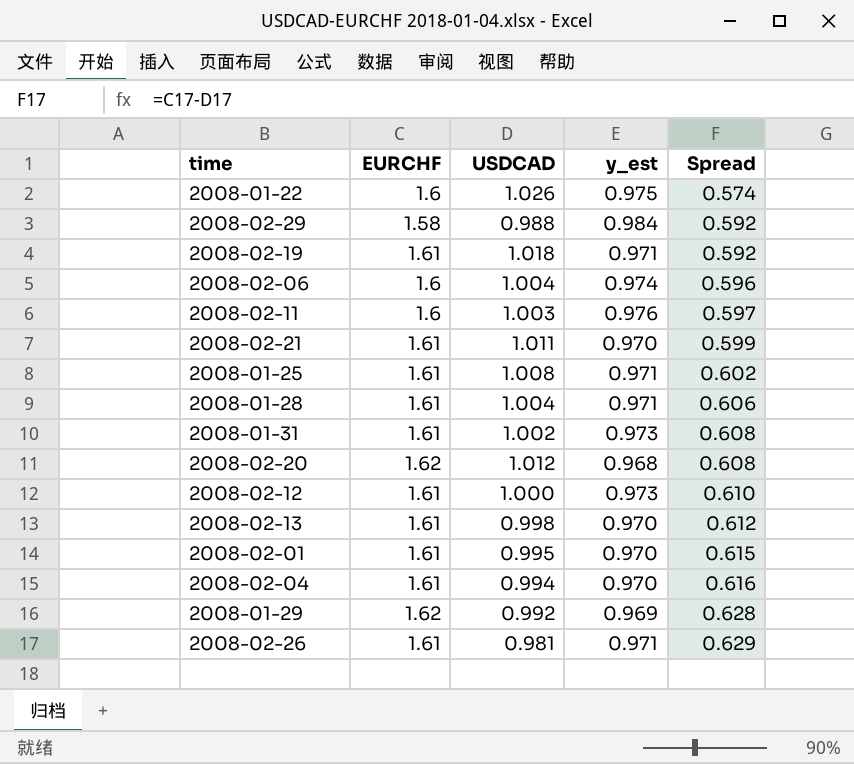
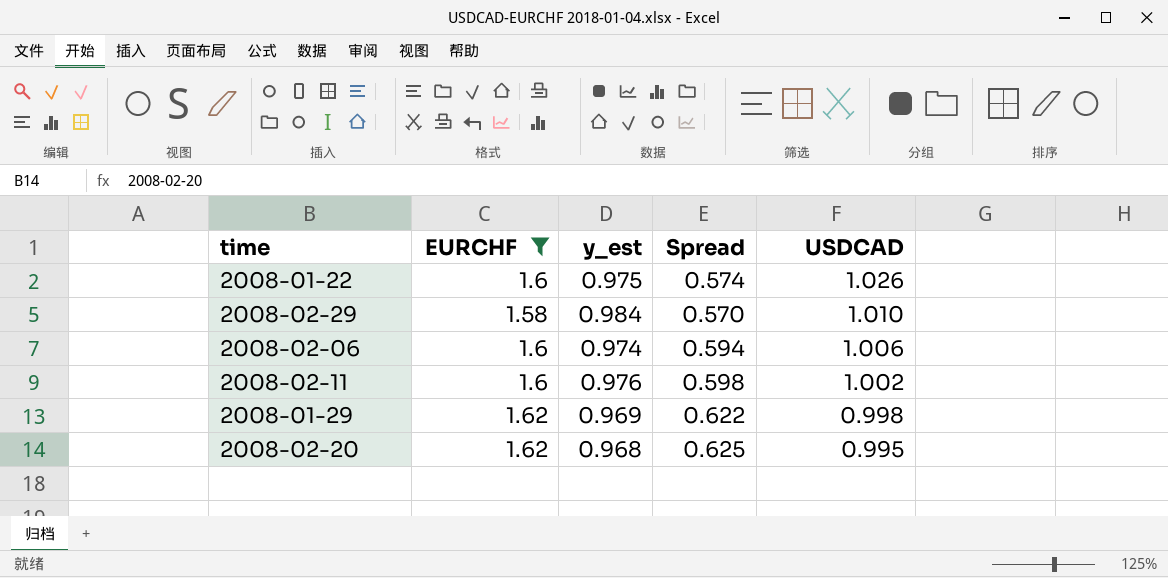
filter: none -> EURCHF != 1.61
row order: Spread ascending -> USDCAD descending
column USDCAD | position: 3 -> 5
2008-02-29 | Spread: 0.592 -> 0.570
2008-02-29 | USDCAD: 0.988 -> 1.010
2008-02-06 | Spread: 0.596 -> 0.594
2008-02-06 | USDCAD: 1.004 -> 1.006
2008-02-11 | Spread: 0.597 -> 0.598
2008-02-11 | USDCAD: 1.003 -> 1.002
2008-01-29 | Spread: 0.628 -> 0.622
2008-01-29 | USDCAD: 0.992 -> 0.998
2008-02-20 | Spread: 0.608 -> 0.625
2008-02-20 | USDCAD: 1.012 -> 0.995

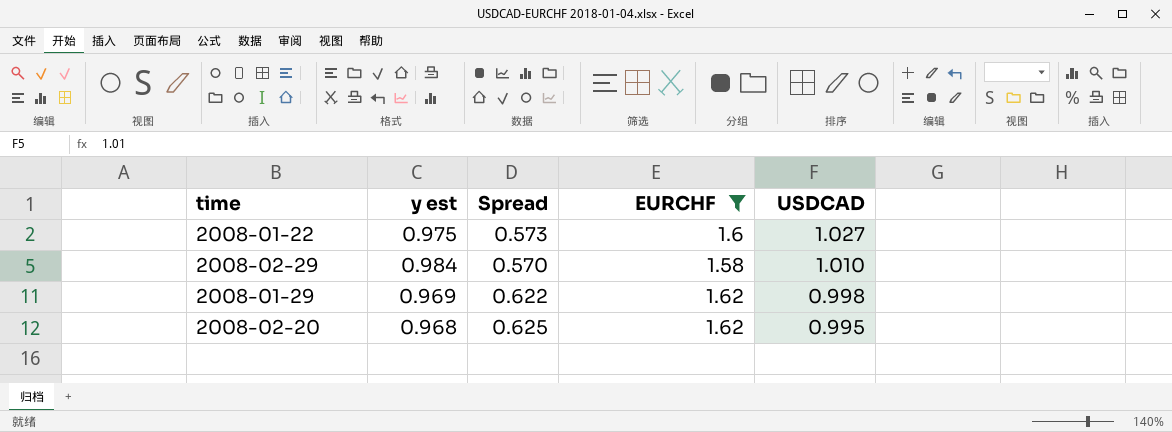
column name: y_est -> y est
column EURCHF | position: 2 -> 4
row 2008-02-06: 1.6 | 0.974 | 0.594 | 1.006 -> none
row 2008-02-11: 1.6 | 0.976 | 0.598 | 1.002 -> none
2008-01-22 | Spread: 0.574 -> 0.573
2008-01-22 | USDCAD: 1.026 -> 1.027

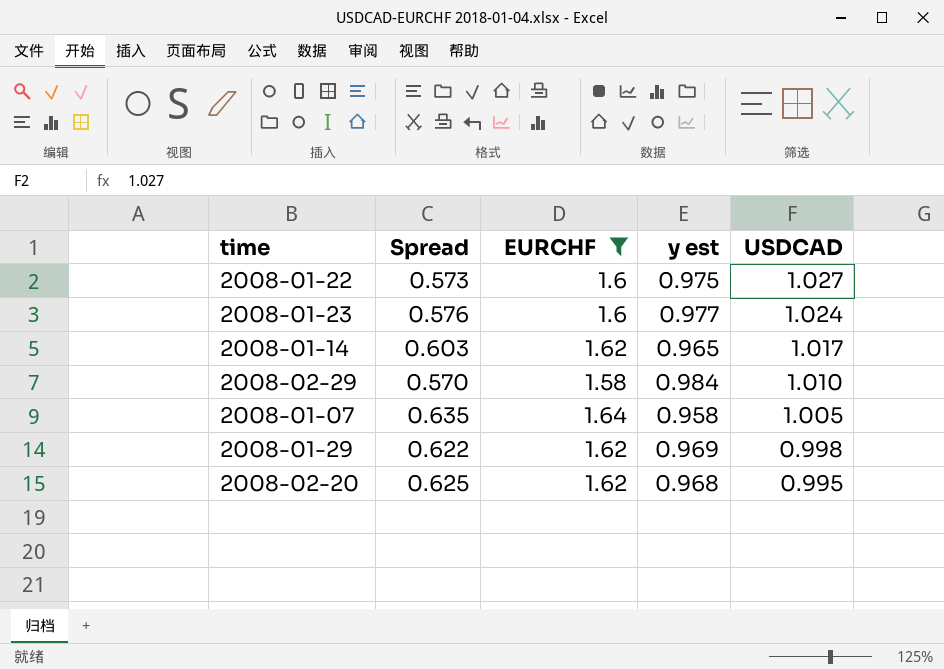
column y est | position: 2 -> 4
row 2008-01-23: none -> 0.576 | 1.6 | 0.977 | 1.024
row 2008-01-14: none -> 0.603 | 1.62 | 0.965 | 1.017
row 2008-01-07: none -> 0.635 | 1.64 | 0.958 | 1.005

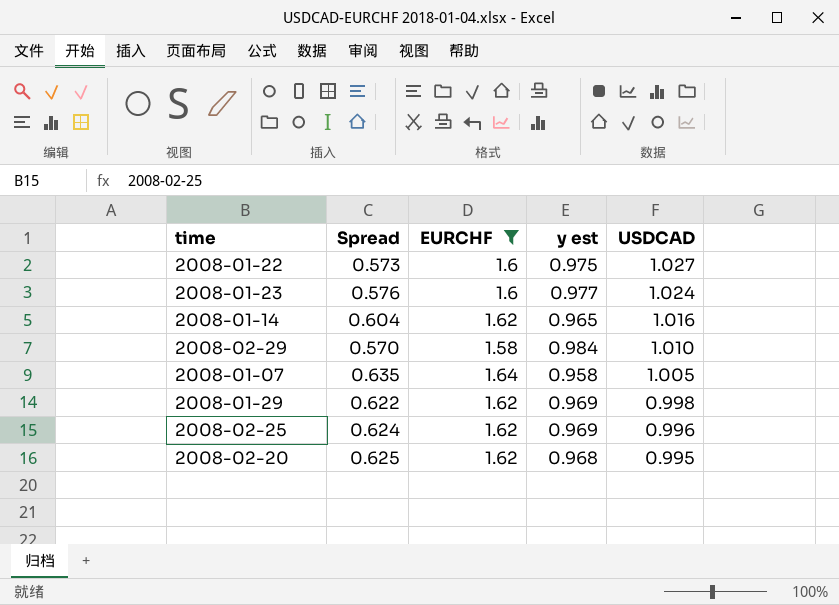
2008-01-14 | Spread: 0.603 -> 0.604
2008-01-14 | USDCAD: 1.017 -> 1.016
row 2008-02-25: none -> 0.624 | 1.62 | 0.969 | 0.996

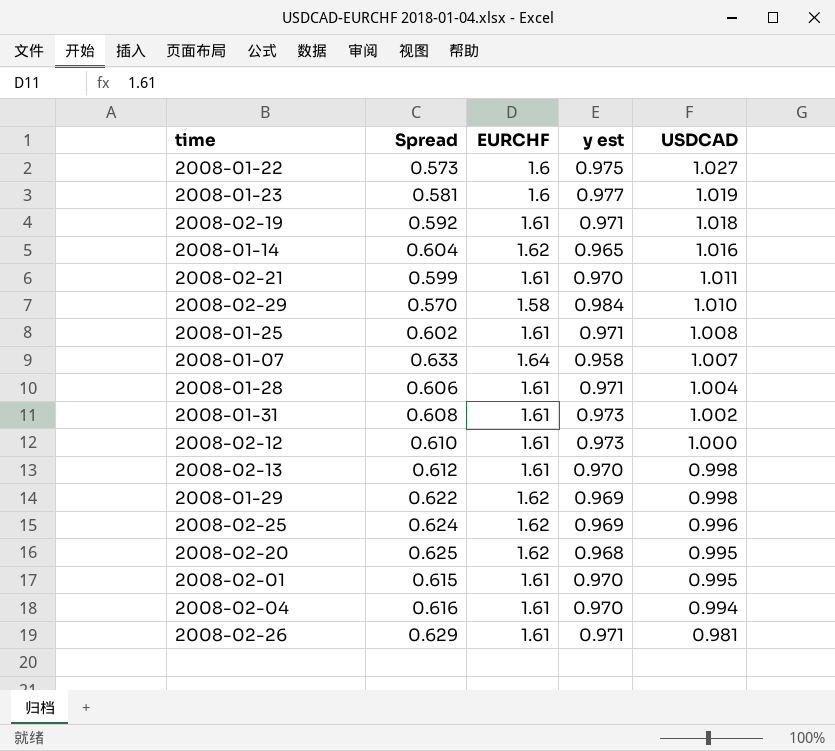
filter: EURCHF != 1.61 -> none
2008-01-23 | Spread: 0.576 -> 0.581
2008-01-23 | USDCAD: 1.024 -> 1.019
2008-01-07 | Spread: 0.635 -> 0.633
2008-01-07 | USDCAD: 1.005 -> 1.007

